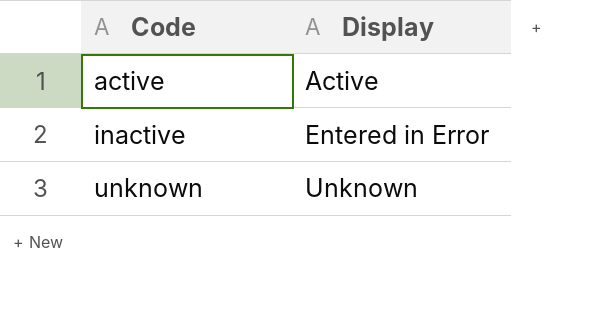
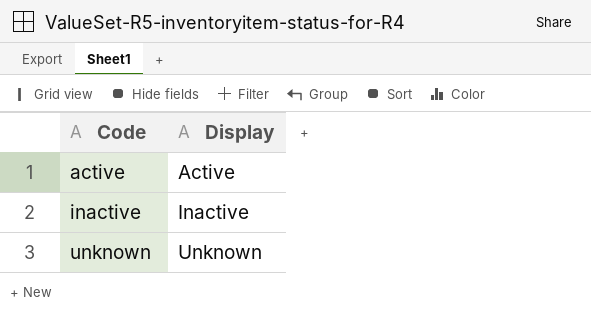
inactive | Display: Entered in Error -> Inactive

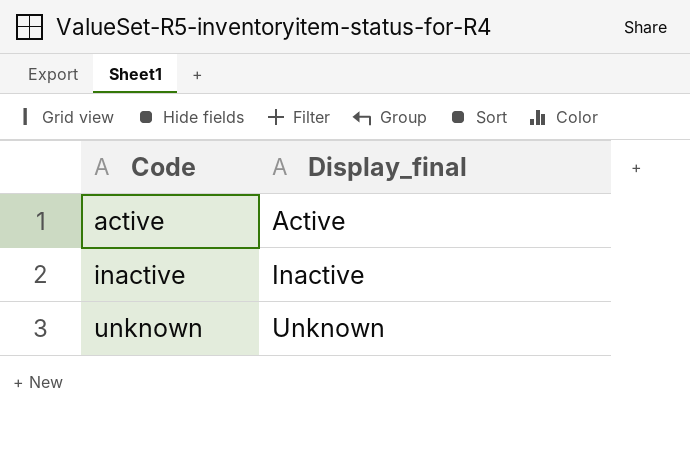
column name: Display -> Display_final

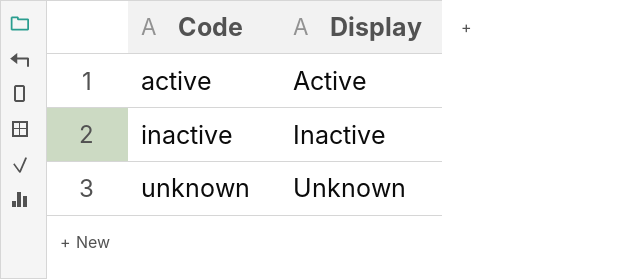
column name: Display_final -> Display

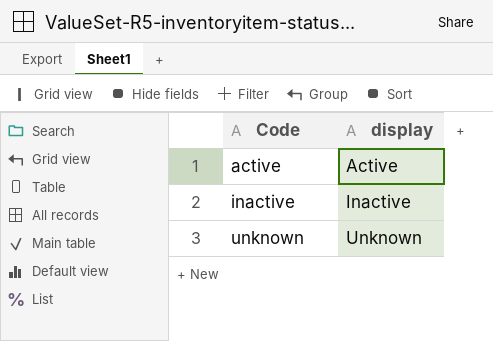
column name: Display -> display

